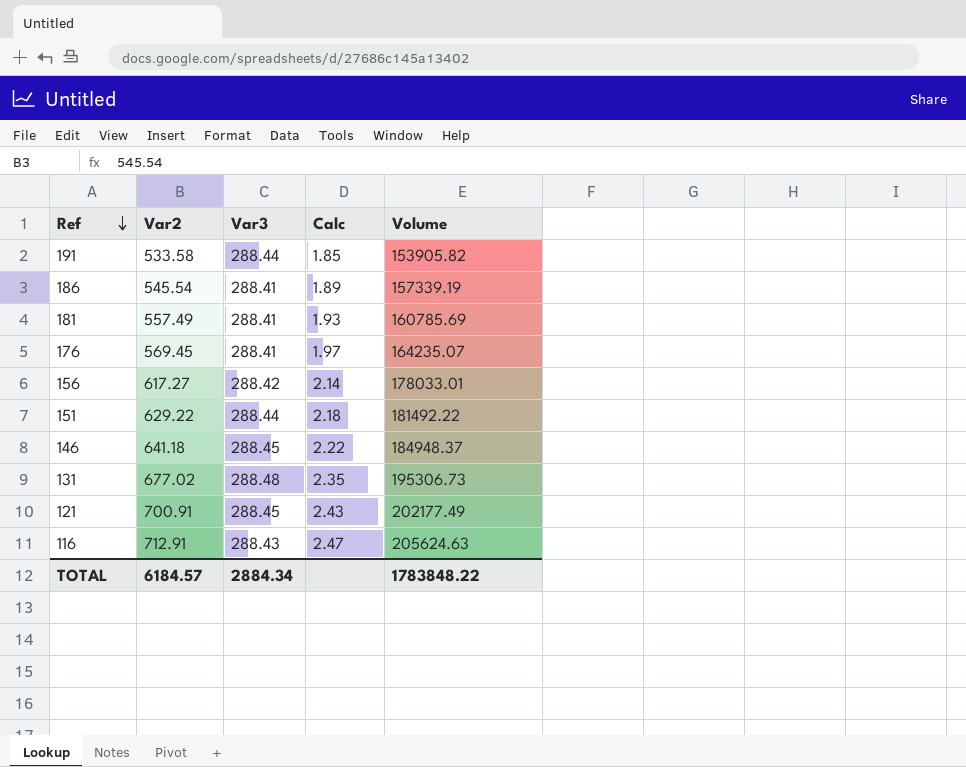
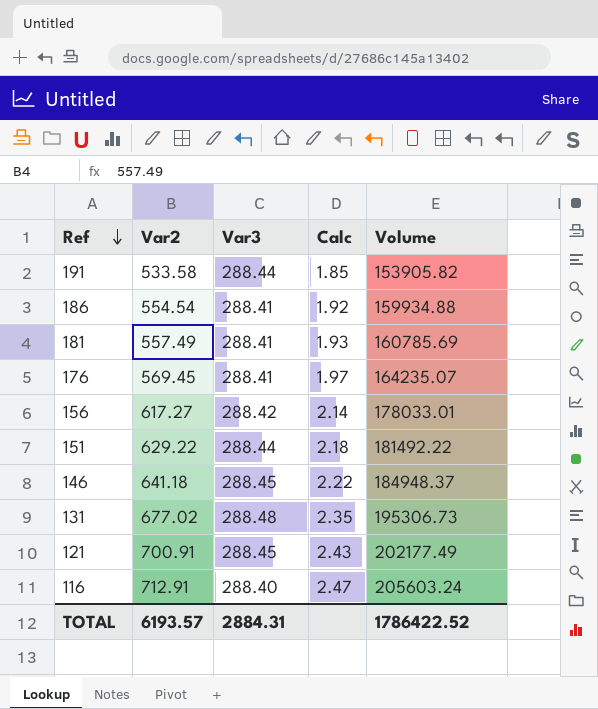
186 | Var2: 545.54 -> 554.54
186 | Calc: 1.89 -> 1.92
186 | Volume: 157339.19 -> 159934.88
116 | Var3: 288.43 -> 288.40
116 | Volume: 205624.63 -> 205603.24
TOTAL | Var2: 6184.57 -> 6193.57
TOTAL | Var3: 2884.34 -> 2884.31
TOTAL | Volume: 1783848.22 -> 1786422.52

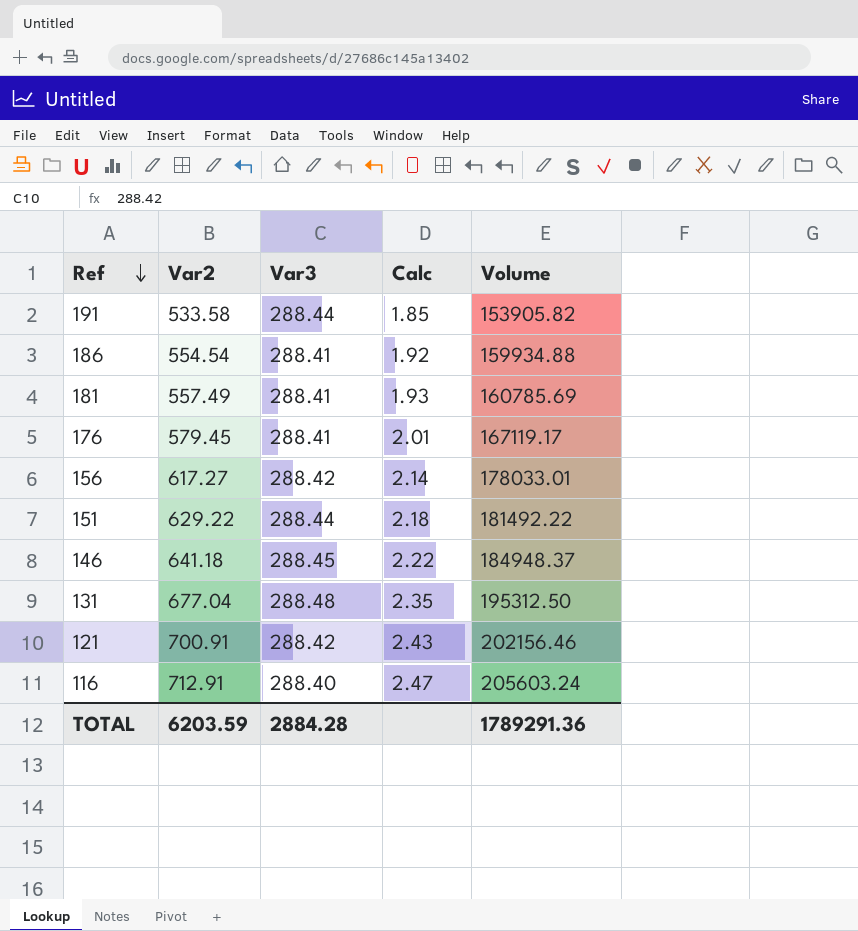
176 | Var2: 569.45 -> 579.45
176 | Calc: 1.97 -> 2.01
176 | Volume: 164235.07 -> 167119.17
131 | Var2: 677.02 -> 677.04
131 | Volume: 195306.73 -> 195312.50
121 | Var3: 288.45 -> 288.42
121 | Volume: 202177.49 -> 202156.46
TOTAL | Var2: 6193.57 -> 6203.59
TOTAL | Var3: 2884.31 -> 2884.28
TOTAL | Volume: 1786422.52 -> 1789291.36

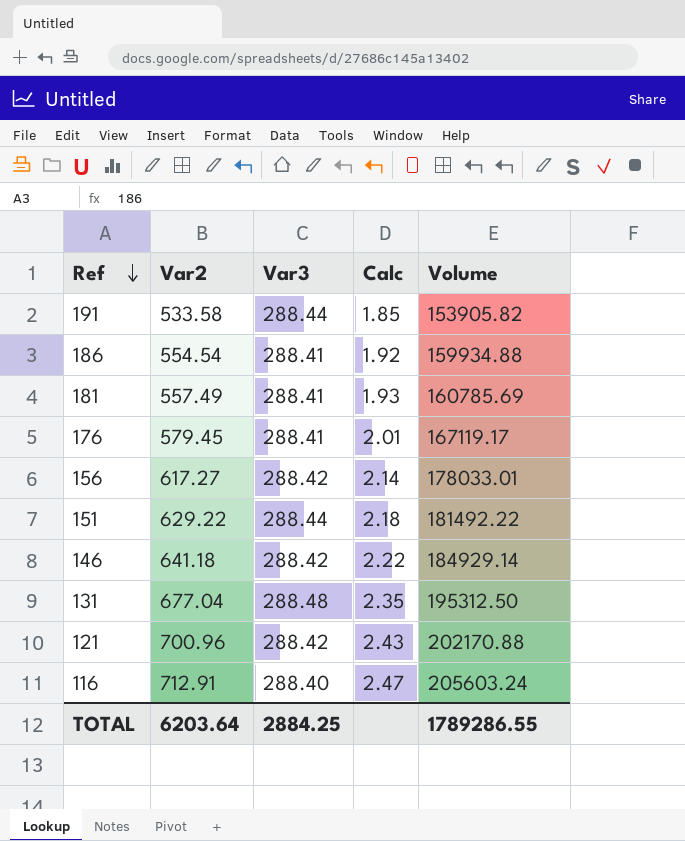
146 | Var3: 288.45 -> 288.42
146 | Volume: 184948.37 -> 184929.14
121 | Var2: 700.91 -> 700.96
121 | Volume: 202156.46 -> 202170.88
TOTAL | Var2: 6203.59 -> 6203.64
TOTAL | Var3: 2884.28 -> 2884.25
TOTAL | Volume: 1789291.36 -> 1789286.55

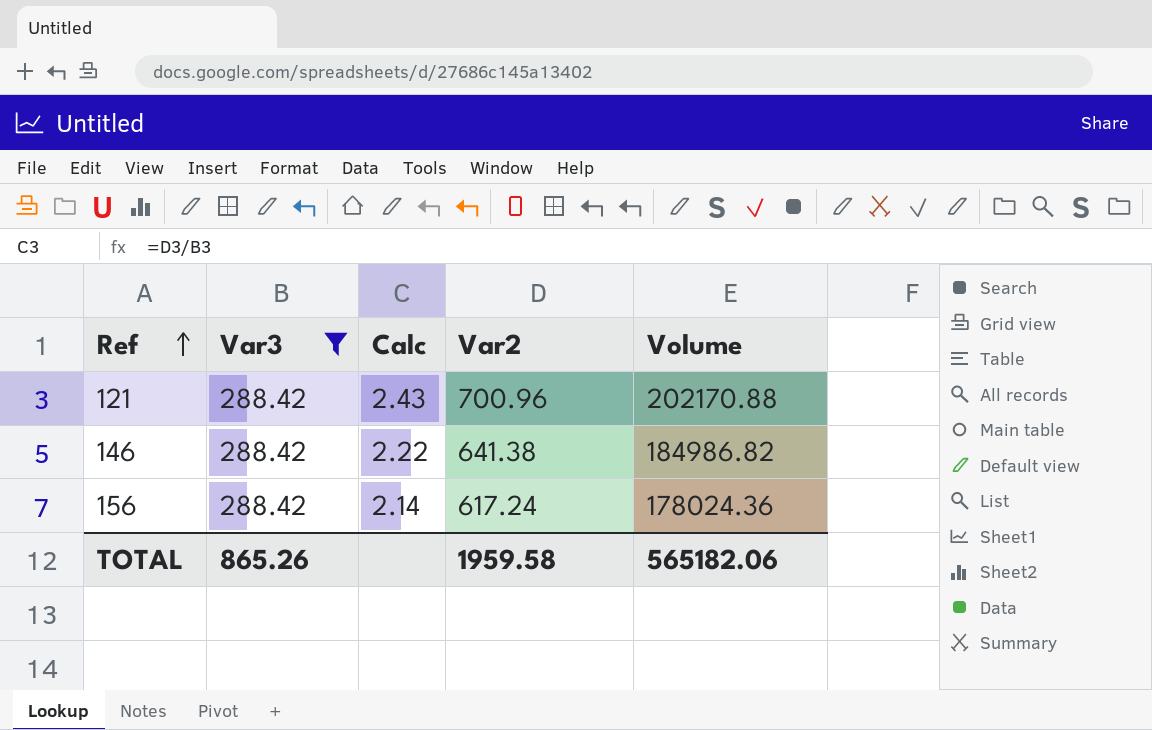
filter: none -> Var3 = 288.42
row order: Ref descending -> Ref ascending
column Var2 | position: 2 -> 4
146 | Var2: 641.18 -> 641.38
146 | Volume: 184929.14 -> 184986.82
156 | Var2: 617.27 -> 617.24
156 | Volume: 178033.01 -> 178024.36
TOTAL | Var3: 2884.25 -> 865.26
TOTAL | Var2: 6203.64 -> 1959.58
TOTAL | Volume: 1789286.55 -> 565182.06

